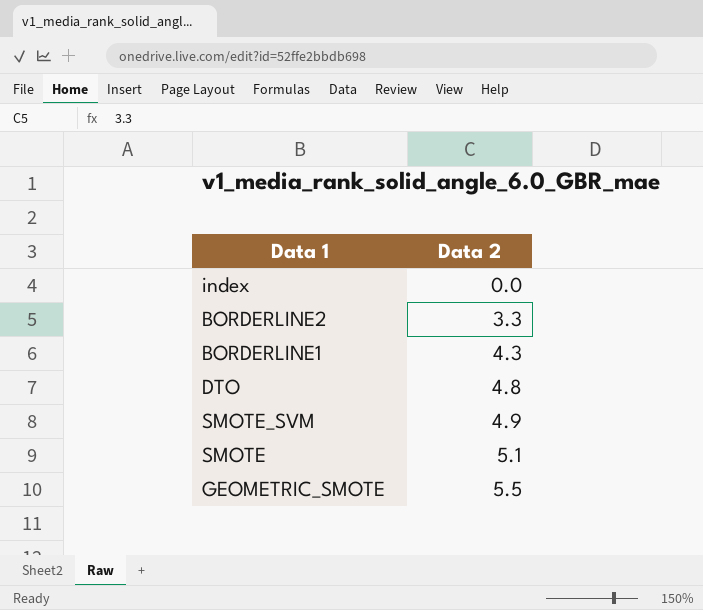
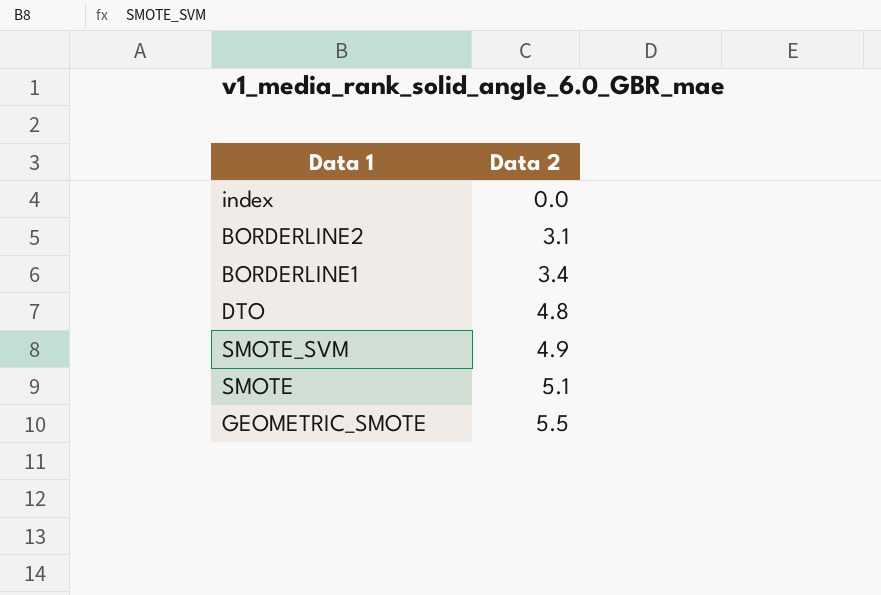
BORDERLINE2 | Data 2: 3.3 -> 3.1
BORDERLINE1 | Data 2: 4.3 -> 3.4

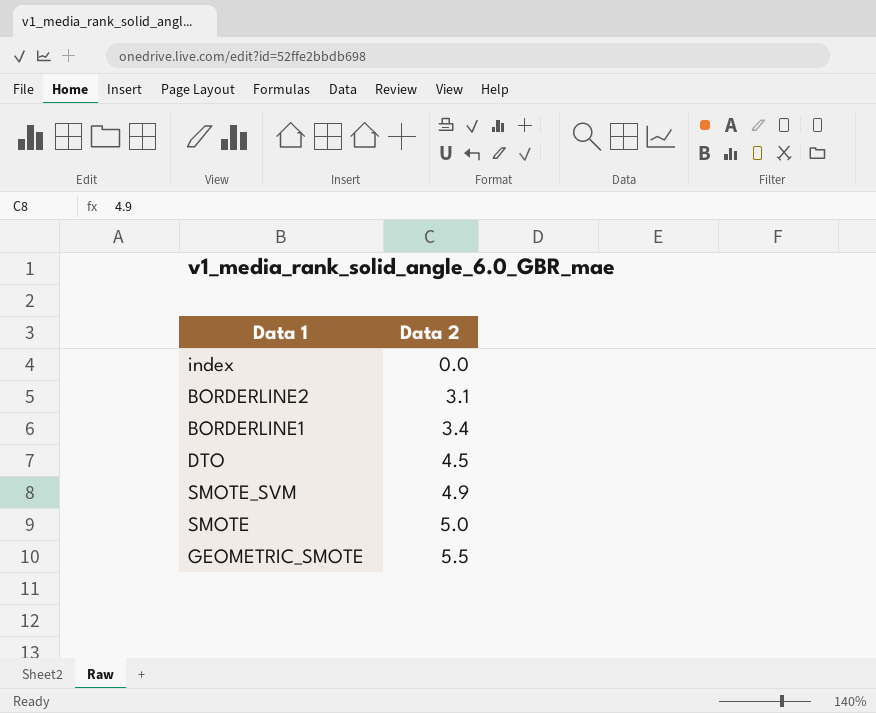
DTO | Data 2: 4.8 -> 4.5
SMOTE | Data 2: 5.1 -> 5.0

